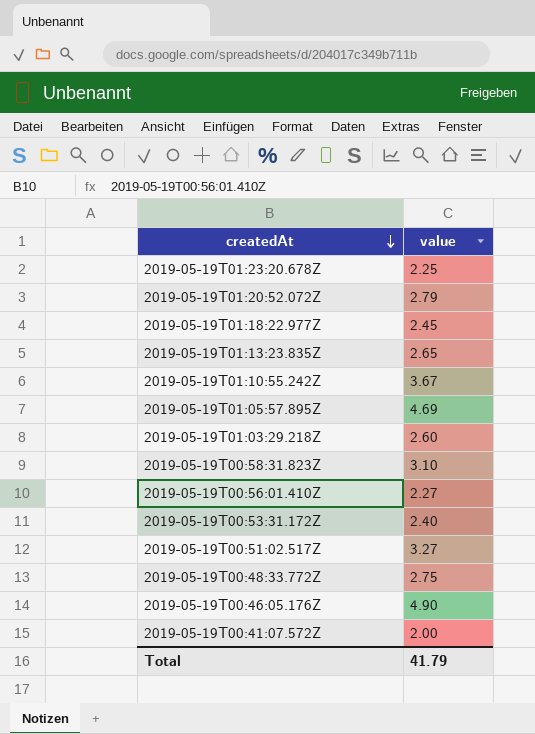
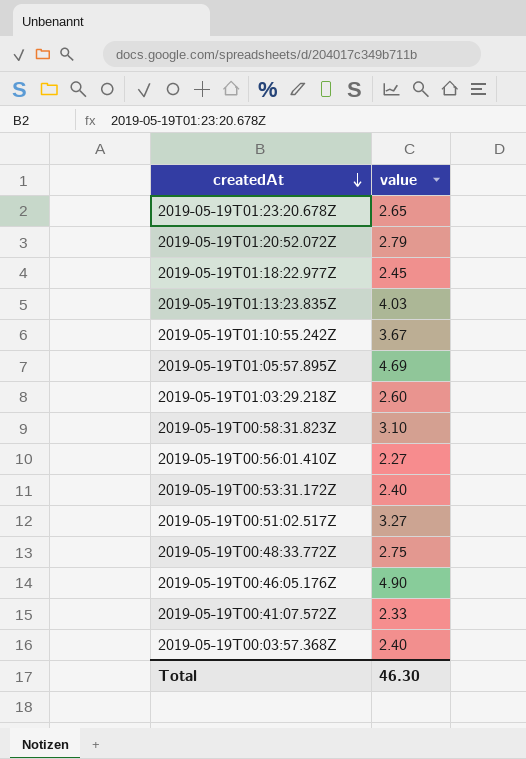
2019-05-19T01:23:20.678Z | value: 2.25 -> 2.65
2019-05-19T01:13:23.835Z | value: 2.65 -> 4.03
2019-05-19T00:41:07.572Z | value: 2.00 -> 2.33
row 2019-05-19T00:03:57.368Z: none -> 2.40
Total | value: 41.79 -> 46.30

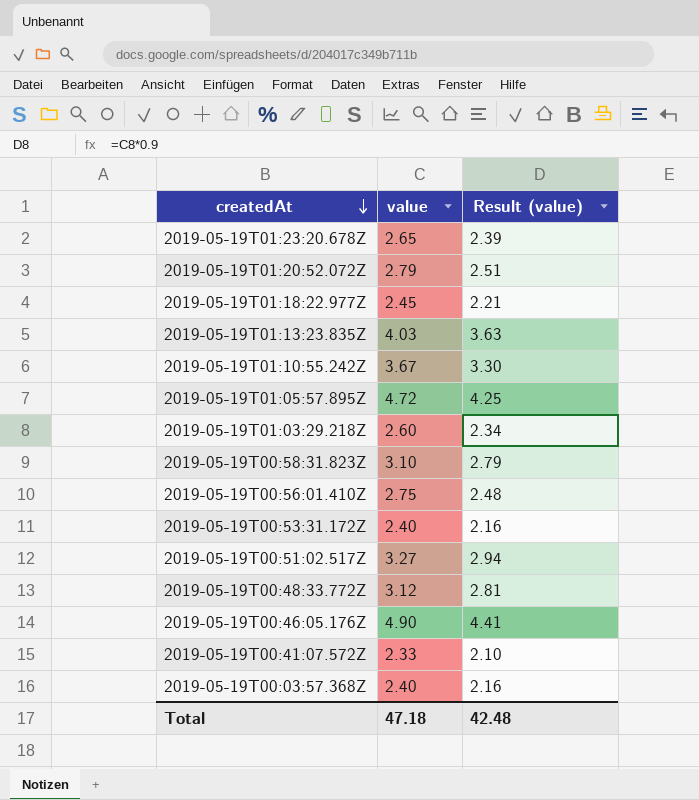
column Result (value) | formula: none -> [value] * 0.9
2019-05-19T01:05:57.895Z | value: 4.69 -> 4.72
2019-05-19T00:56:01.410Z | value: 2.27 -> 2.75
2019-05-19T00:48:33.772Z | value: 2.75 -> 3.12
Total | value: 46.30 -> 47.18

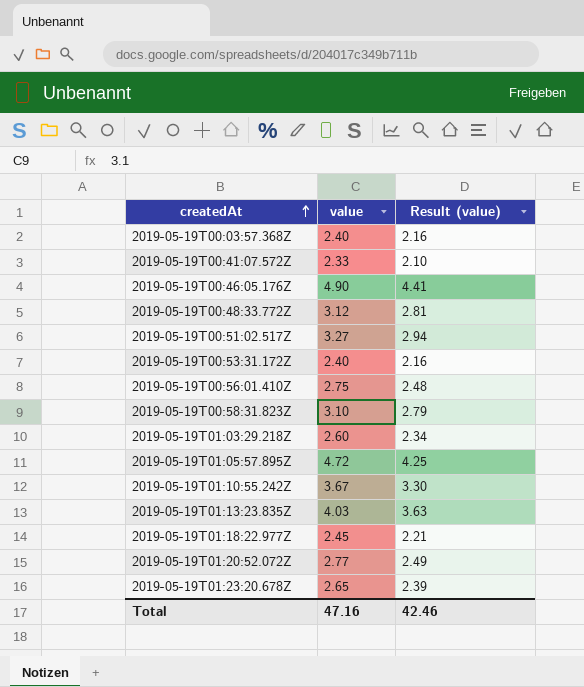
row order: createdAt descending -> createdAt ascending
2019-05-19T01:20:52.072Z | value: 2.79 -> 2.77
2019-05-19T01:20:52.072Z | Result (value): 2.51 -> 2.49
Total | value: 47.18 -> 47.16
Total | Result (value): 42.48 -> 42.46

